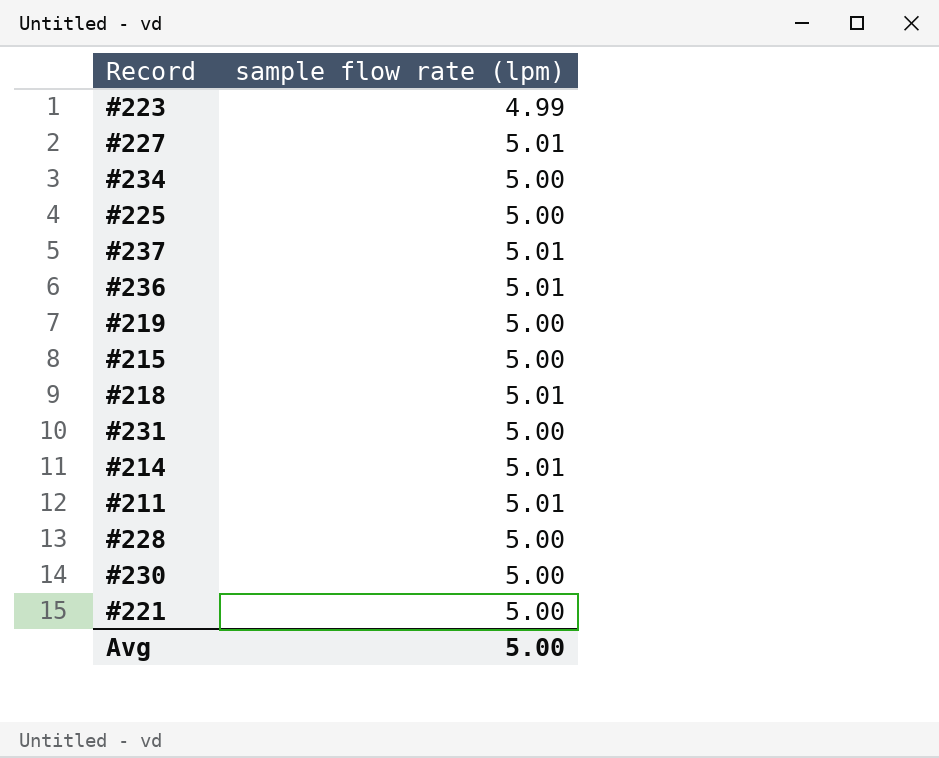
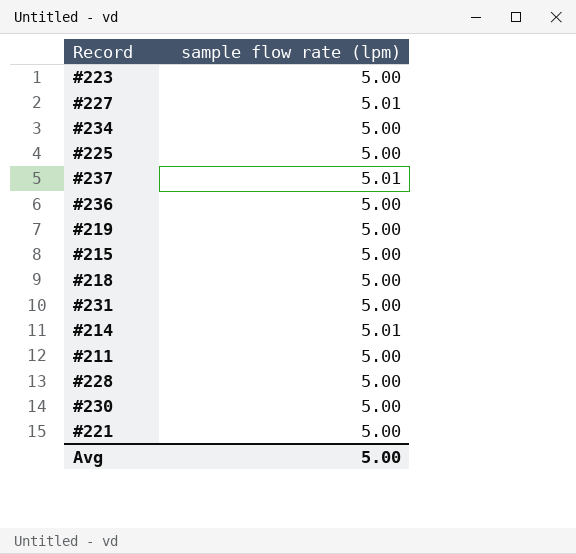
#223 | sample flow rate (lpm): 4.99 -> 5.00
#236 | sample flow rate (lpm): 5.01 -> 5.00
#218 | sample flow rate (lpm): 5.01 -> 5.00
#211 | sample flow rate (lpm): 5.01 -> 5.00

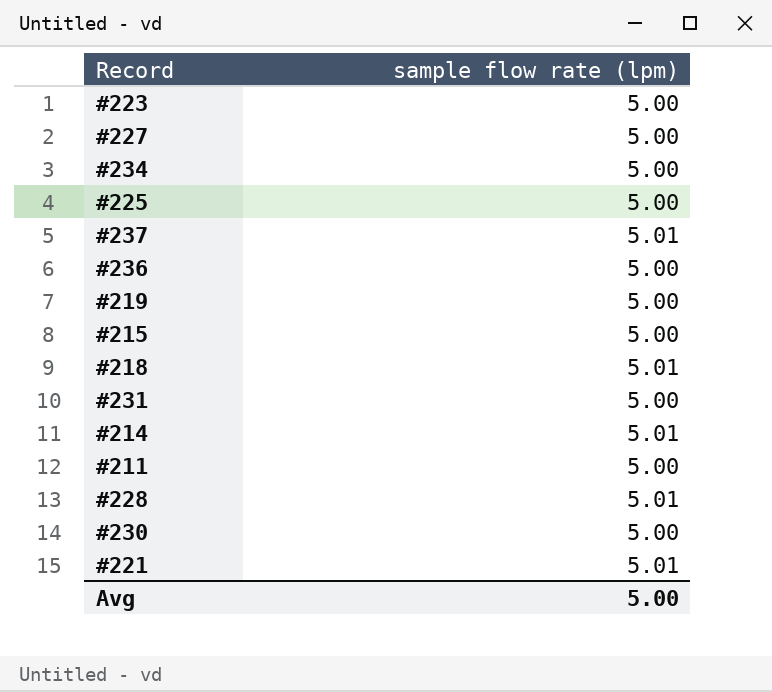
#227 | sample flow rate (lpm): 5.01 -> 5.00
#218 | sample flow rate (lpm): 5.00 -> 5.01
#228 | sample flow rate (lpm): 5.00 -> 5.01
#221 | sample flow rate (lpm): 5.00 -> 5.01

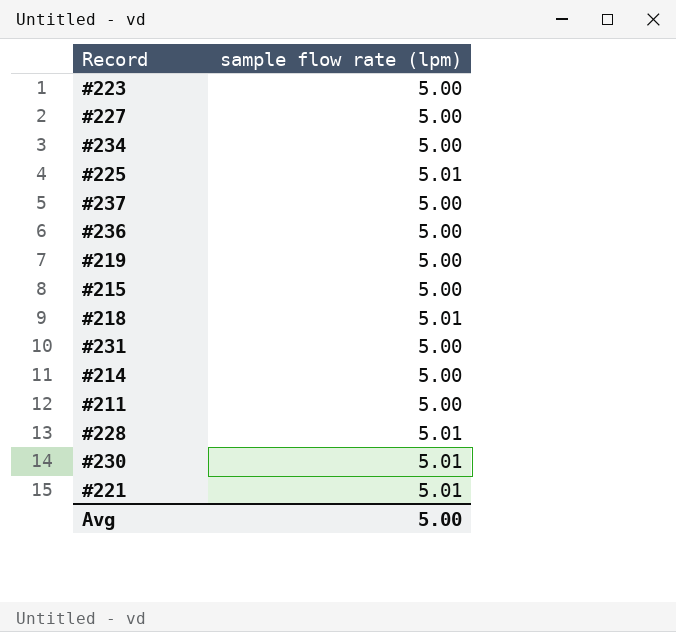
#225 | sample flow rate (lpm): 5.00 -> 5.01
#237 | sample flow rate (lpm): 5.01 -> 5.00
#214 | sample flow rate (lpm): 5.01 -> 5.00
#230 | sample flow rate (lpm): 5.00 -> 5.01

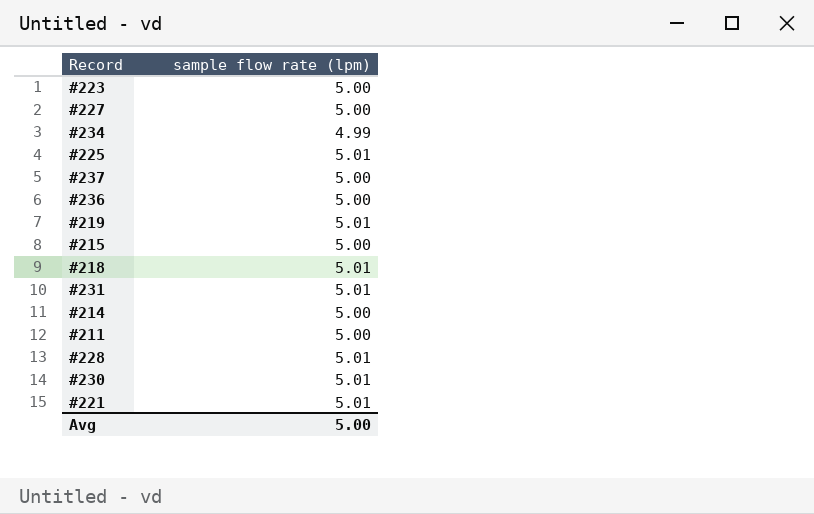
#234 | sample flow rate (lpm): 5.00 -> 4.99
#219 | sample flow rate (lpm): 5.00 -> 5.01
#231 | sample flow rate (lpm): 5.00 -> 5.01

